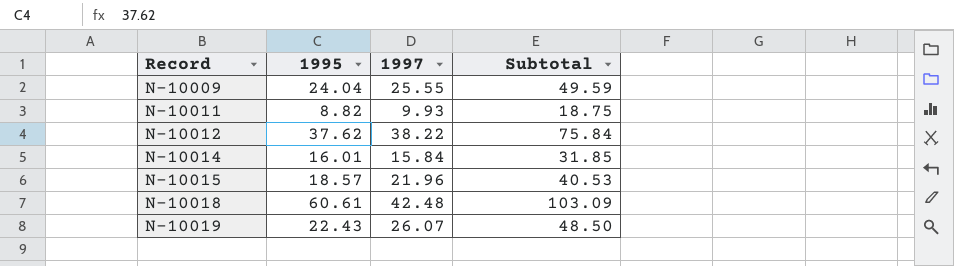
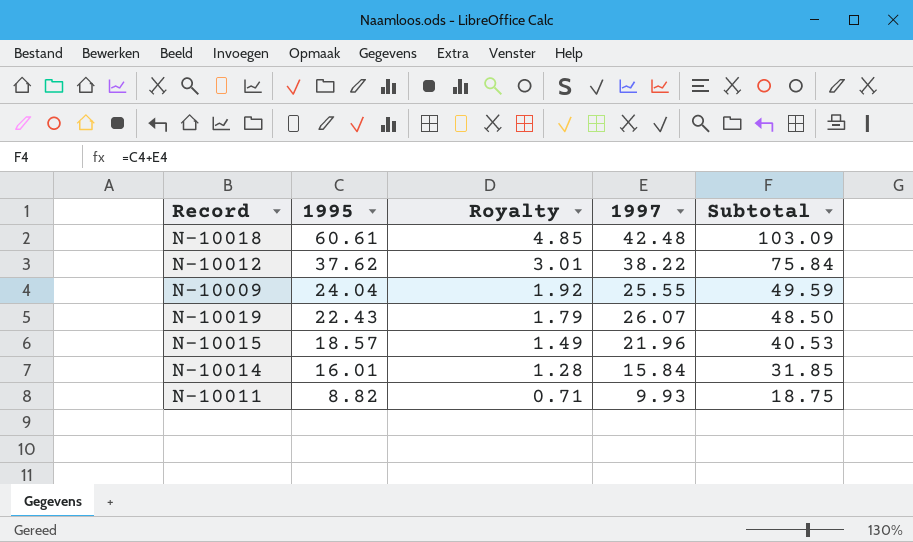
row order: Record ascending -> 1995 descending
column Royalty | formula: none -> [1995] * 0.08

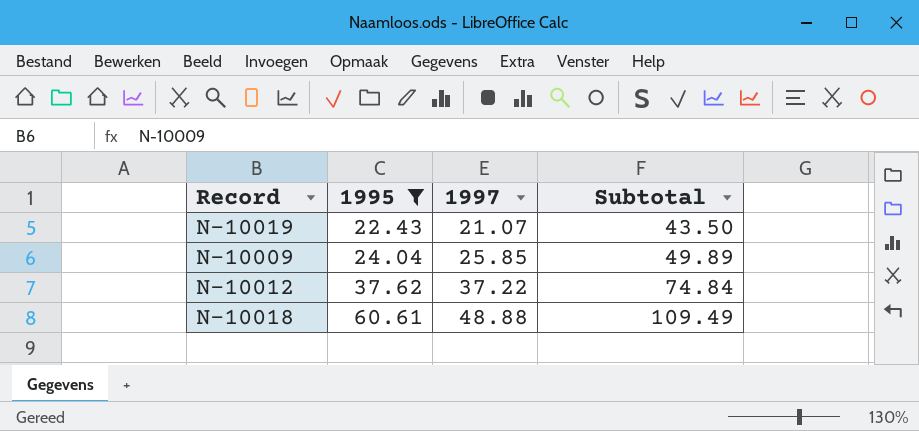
filter: none -> 1995 >= 22.43
row order: 1995 descending -> 1995 ascending
column Royalty | formula: [1995] * 0.08 -> none
N-10019 | 1997: 26.07 -> 21.07
N-10019 | Subtotal: 48.50 -> 43.50
N-10009 | 1997: 25.55 -> 25.85
N-10009 | Subtotal: 49.59 -> 49.89
N-10012 | 1997: 38.22 -> 37.22
N-10012 | Subtotal: 75.84 -> 74.84
N-10018 | 1997: 42.48 -> 48.88
N-10018 | Subtotal: 103.09 -> 109.49

